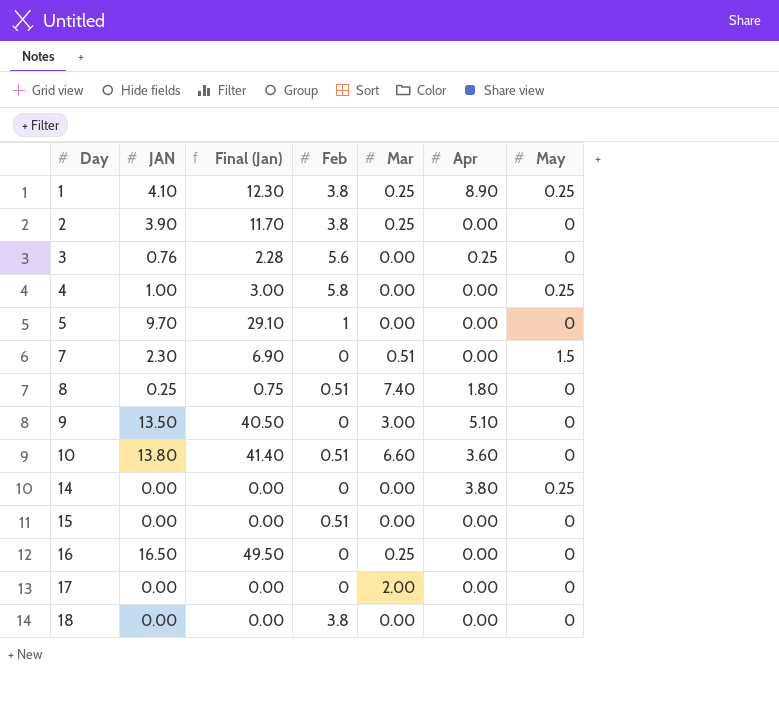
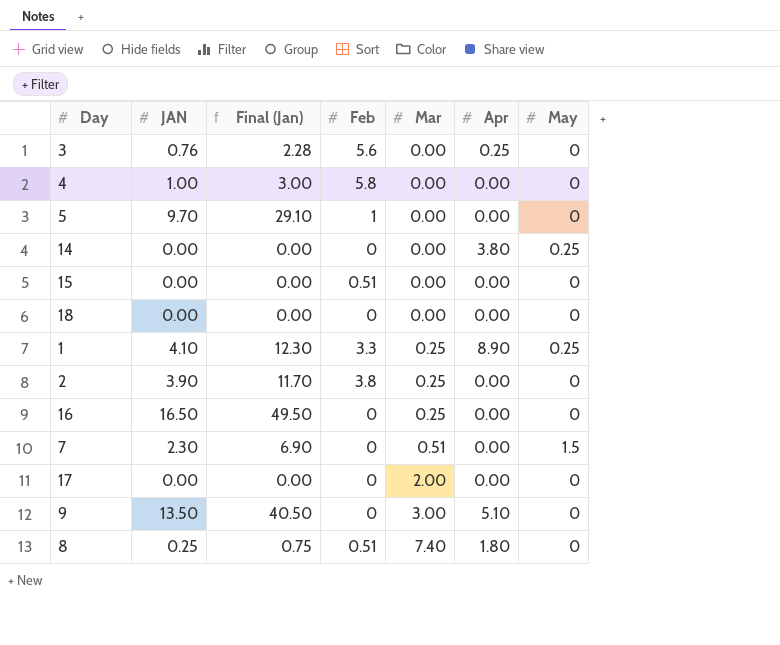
row order: Day ascending -> Mar ascending
row 10: 13.80 | 41.40 | 0.51 | 6.60 | 3.60 | 0 -> none
4 | May: 0.25 -> 0
18 | Feb: 3.8 -> 0
1 | Feb: 3.8 -> 3.3

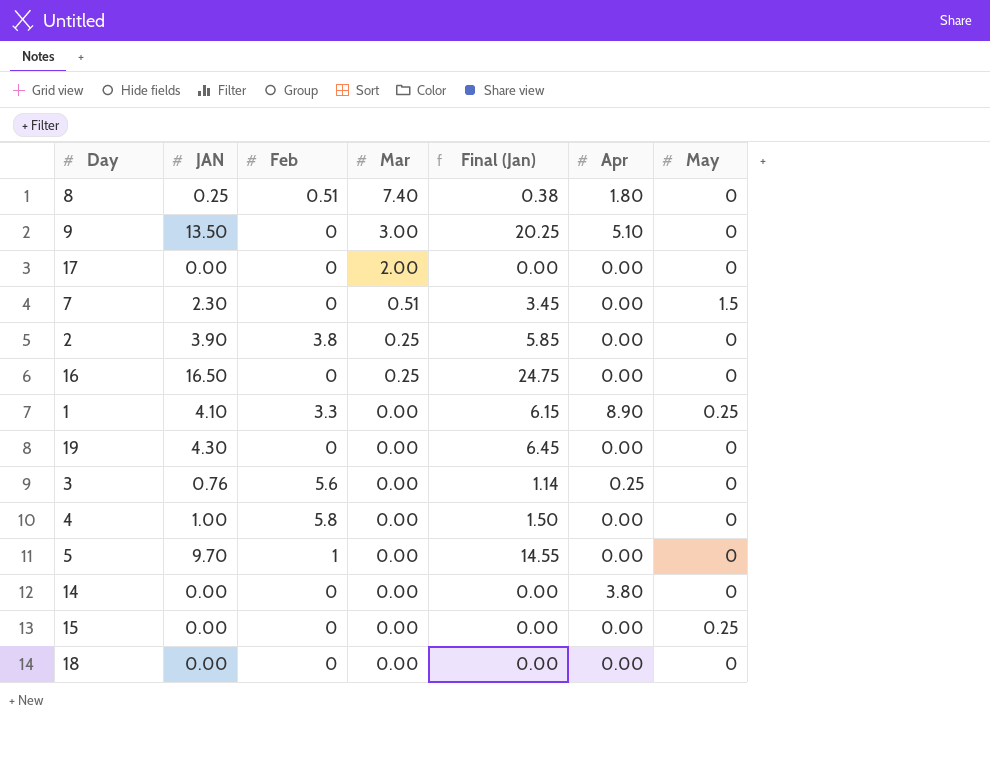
row order: Mar ascending -> Mar descending
column Final (Jan) | formula: [JAN] * 3 -> [JAN] * 1.5
column Final (Jan) | position: 3 -> 5
1 | Mar: 0.25 -> 0.00
row 19: none -> 4.30 | 0 | 0.00 | 6.45 | 0.00 | 0
14 | May: 0.25 -> 0
15 | Feb: 0.51 -> 0
15 | May: 0 -> 0.25

